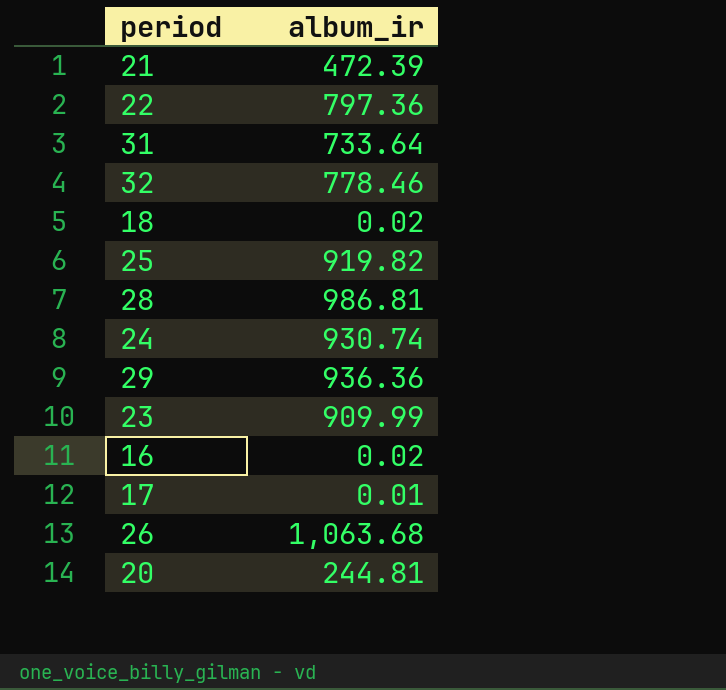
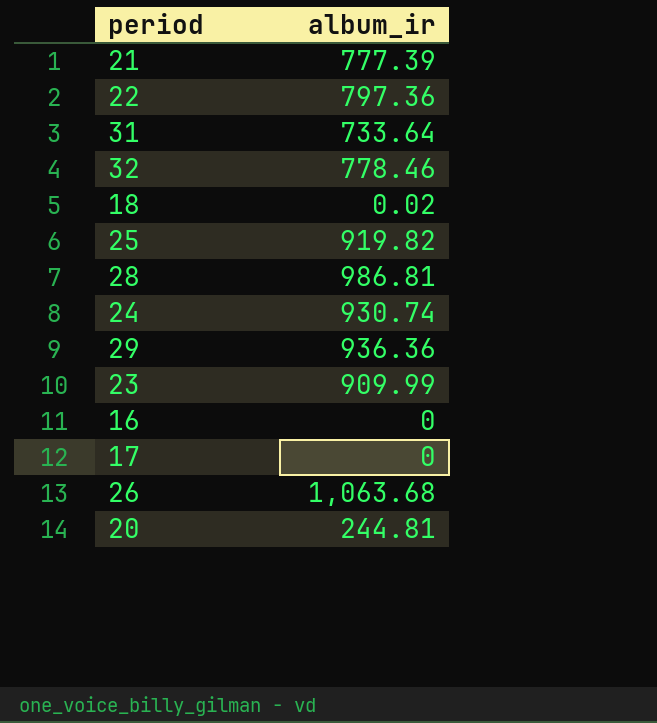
21 | album_ir: 472.39 -> 777.39
16 | album_ir: 0.02 -> 0
17 | album_ir: 0.01 -> 0

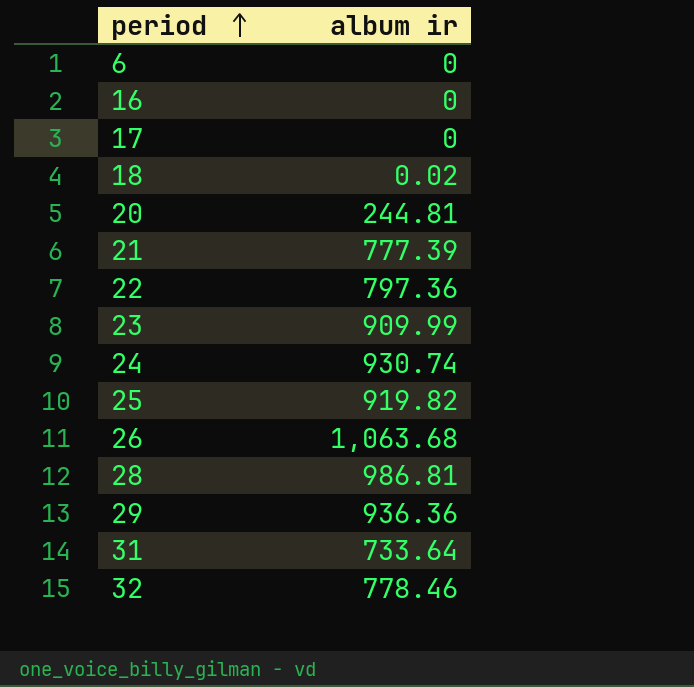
row order: none -> period ascending
column name: album_ir -> album ir
row 6: none -> 0

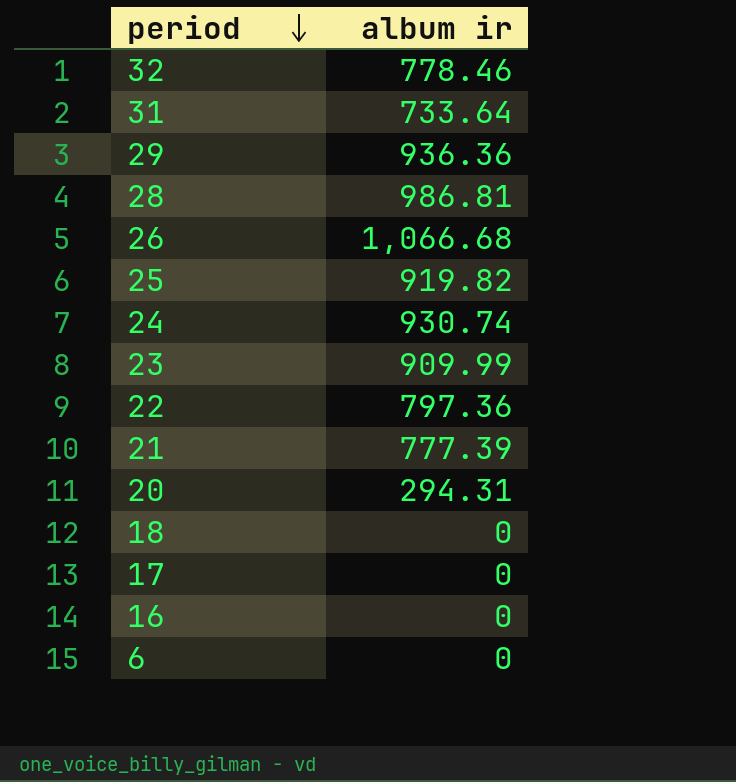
row order: period ascending -> period descending
26 | album ir: 1,063.68 -> 1,066.68
20 | album ir: 244.81 -> 294.31
18 | album ir: 0.02 -> 0

